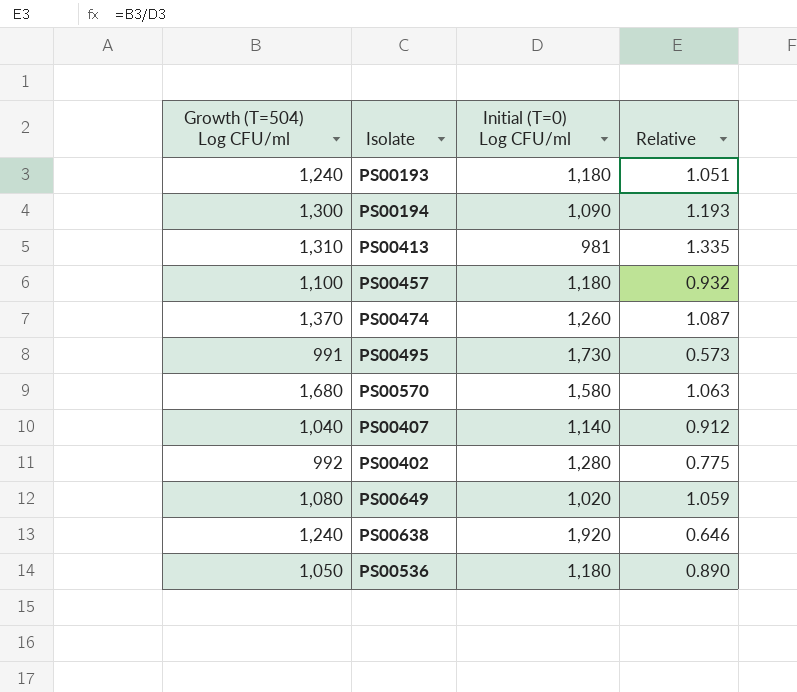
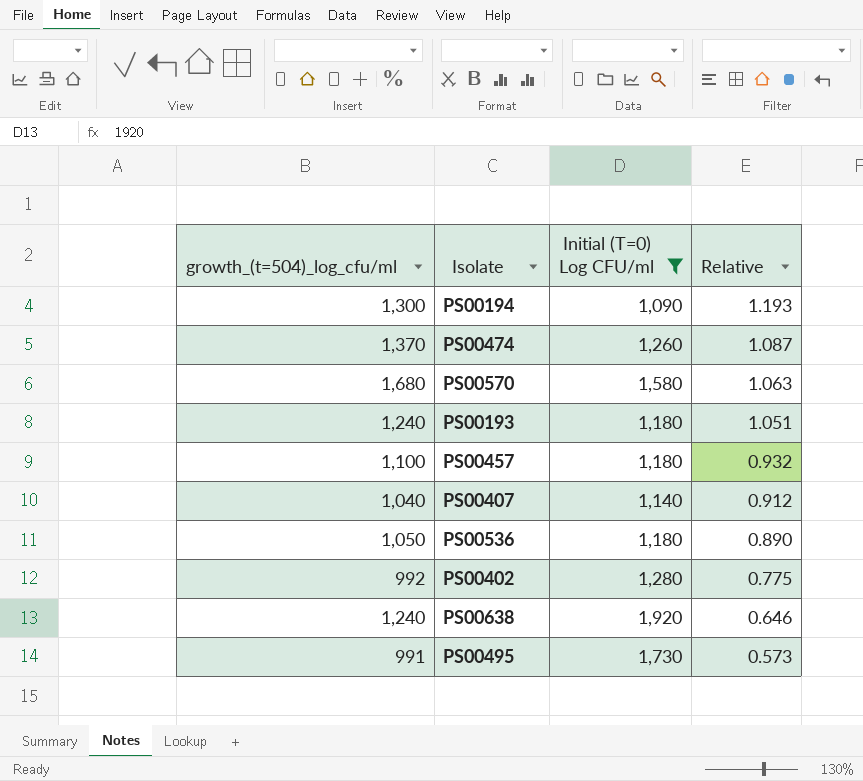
filter: none -> Initial (T=0) Log CFU/ml >= 1,090
row order: none -> Relative descending
column name: Growth (T=504) Log CFU/ml -> growth_(t=504)_log_cfu/ml

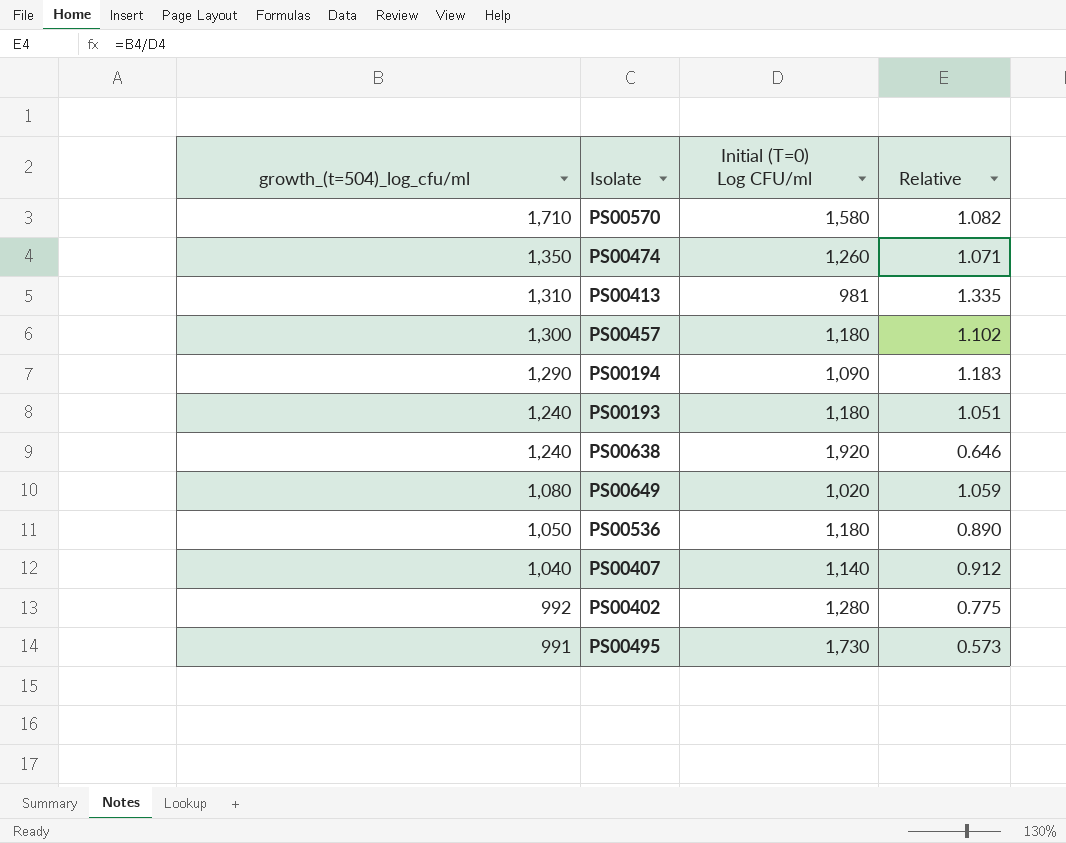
filter: Initial (T=0) Log CFU/ml >= 1,090 -> none
row order: Relative descending -> growth_(t=504)_log_cfu/ml descending
PS00570 | growth_(t=504)_log_cfu/ml: 1,680 -> 1,710
PS00570 | Relative: 1.063 -> 1.082
PS00474 | growth_(t=504)_log_cfu/ml: 1,370 -> 1,350
PS00474 | Relative: 1.087 -> 1.071
PS00457 | growth_(t=504)_log_cfu/ml: 1,100 -> 1,300
PS00457 | Relative: 0.932 -> 1.102
PS00194 | growth_(t=504)_log_cfu/ml: 1,300 -> 1,290
PS00194 | Relative: 1.193 -> 1.183

